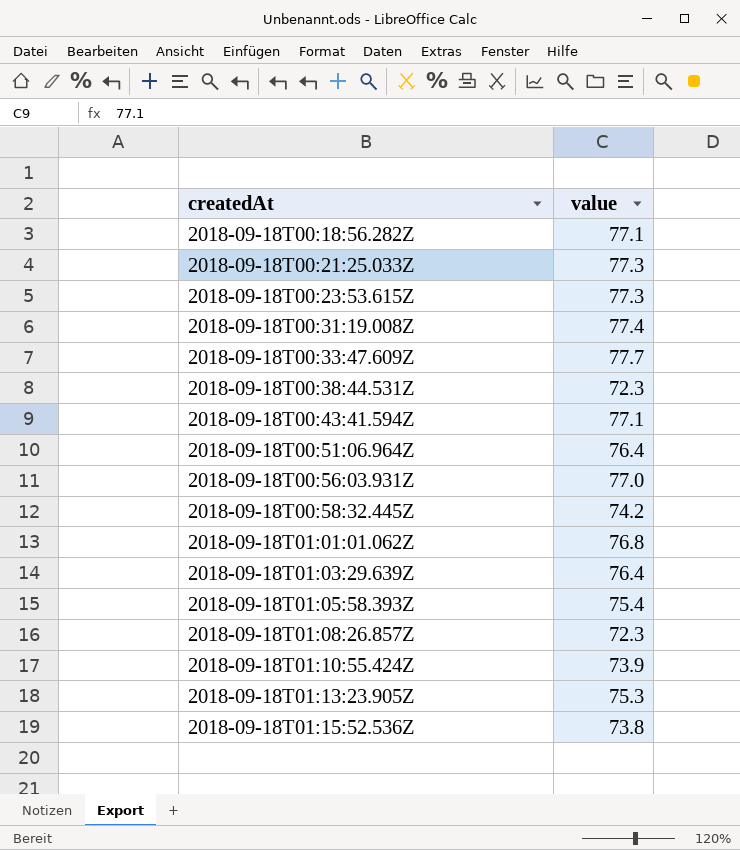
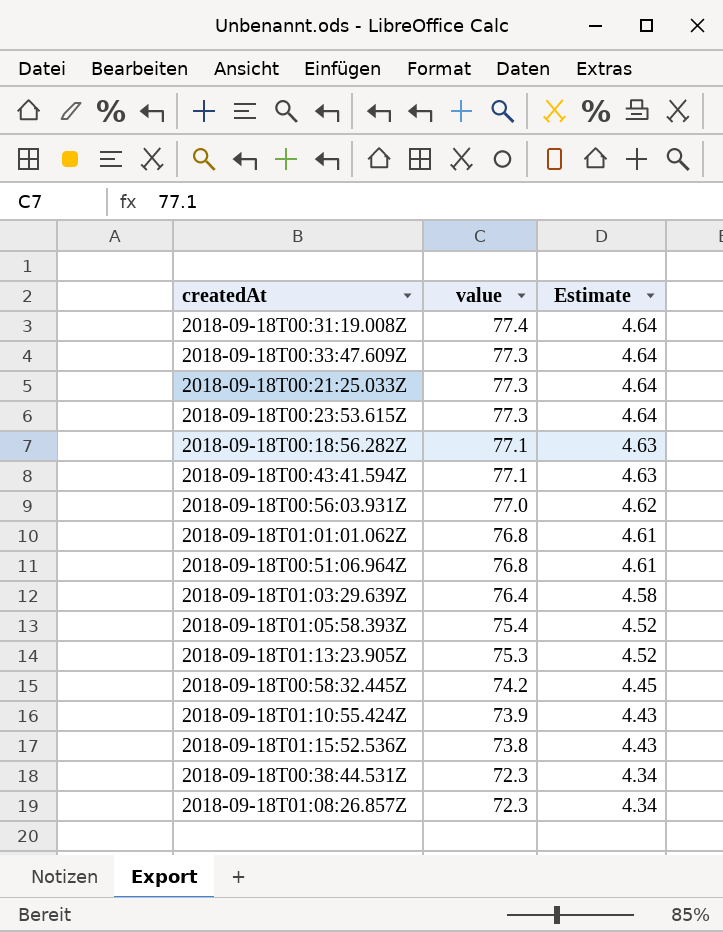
row order: createdAt ascending -> value descending
column Estimate | formula: none -> [value] * 0.06
2018-09-18T00:33:47.609Z | value: 77.7 -> 77.3
2018-09-18T00:51:06.964Z | value: 76.4 -> 76.8

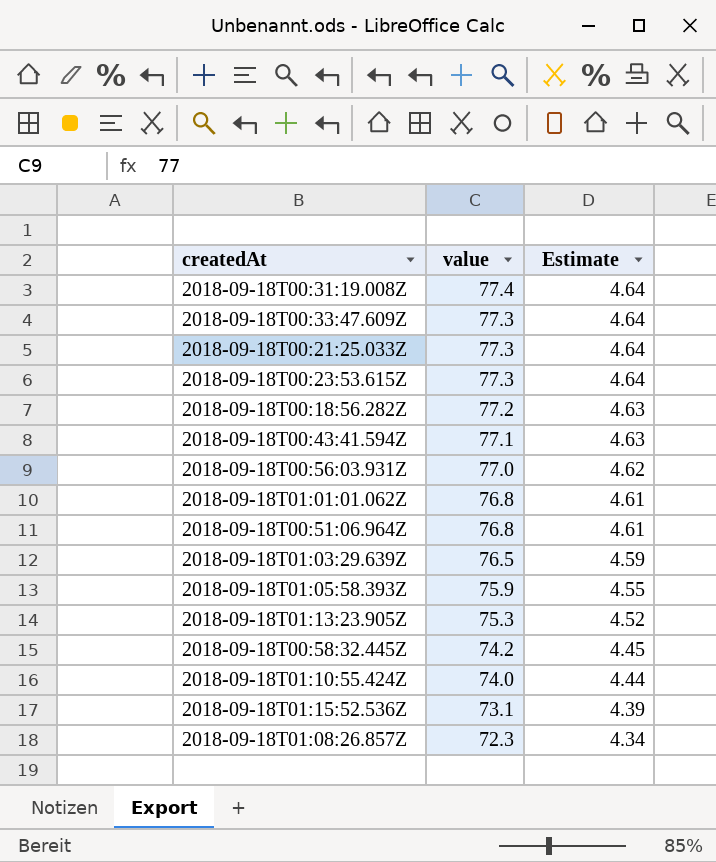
row 2018-09-18T00:38:44.531Z: 72.3 | 4.34 -> none
2018-09-18T00:18:56.282Z | value: 77.1 -> 77.2
2018-09-18T01:03:29.639Z | value: 76.4 -> 76.5
2018-09-18T01:03:29.639Z | Estimate: 4.58 -> 4.59
2018-09-18T01:05:58.393Z | value: 75.4 -> 75.9
2018-09-18T01:05:58.393Z | Estimate: 4.52 -> 4.55
2018-09-18T01:10:55.424Z | value: 73.9 -> 74.0
2018-09-18T01:10:55.424Z | Estimate: 4.43 -> 4.44
2018-09-18T01:15:52.536Z | value: 73.8 -> 73.1
2018-09-18T01:15:52.536Z | Estimate: 4.43 -> 4.39

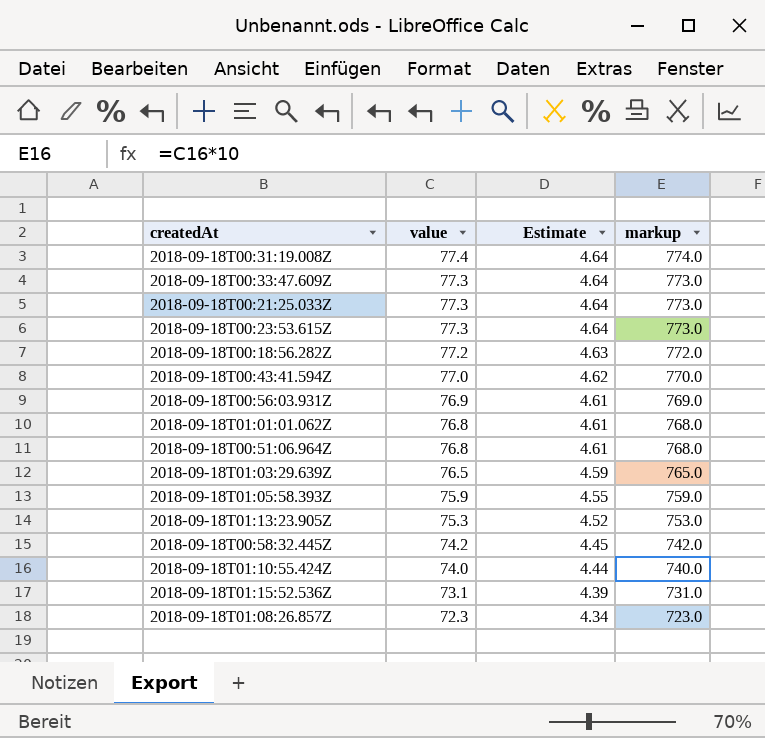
column markup | formula: none -> [value] * 10
2018-09-18T00:43:41.594Z | value: 77.1 -> 77.0
2018-09-18T00:43:41.594Z | Estimate: 4.63 -> 4.62
2018-09-18T00:56:03.931Z | value: 77.0 -> 76.9
2018-09-18T00:56:03.931Z | Estimate: 4.62 -> 4.61

